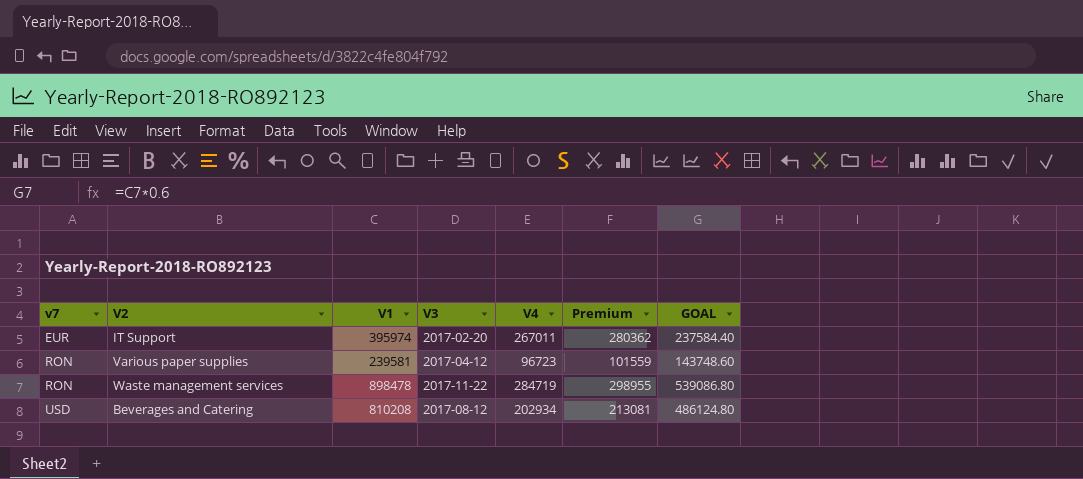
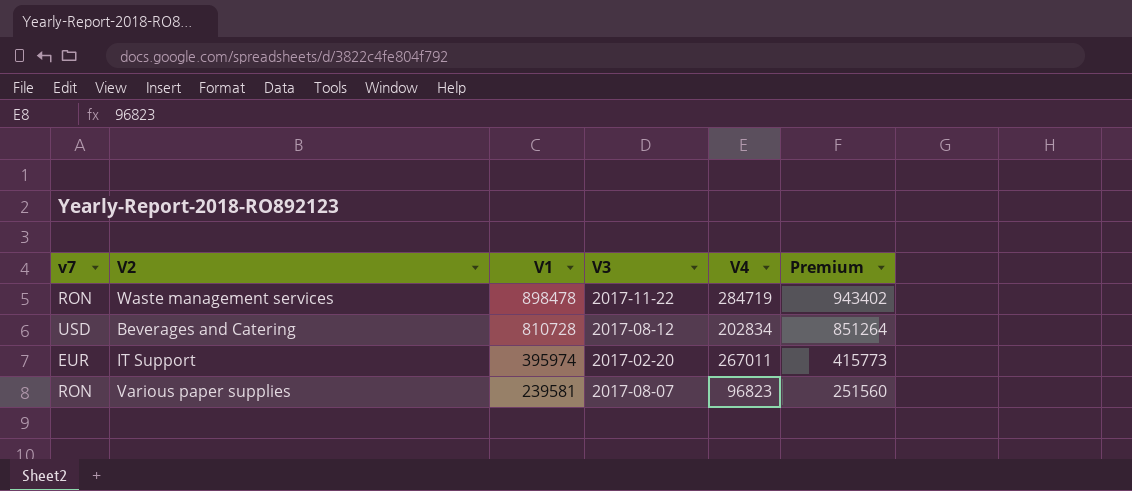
row order: v7 ascending -> V1 descending
column GOAL | formula: [V1] * 0.6 -> none
column Premium | formula: [V4] * 1.05 -> [V1] * 1.05
Beverages and Catering | V1: 810208 -> 810728
Beverages and Catering | V4: 202934 -> 202834
Various paper supplies | V3: 2017-04-12 -> 2017-08-07
Various paper supplies | V4: 96723 -> 96823

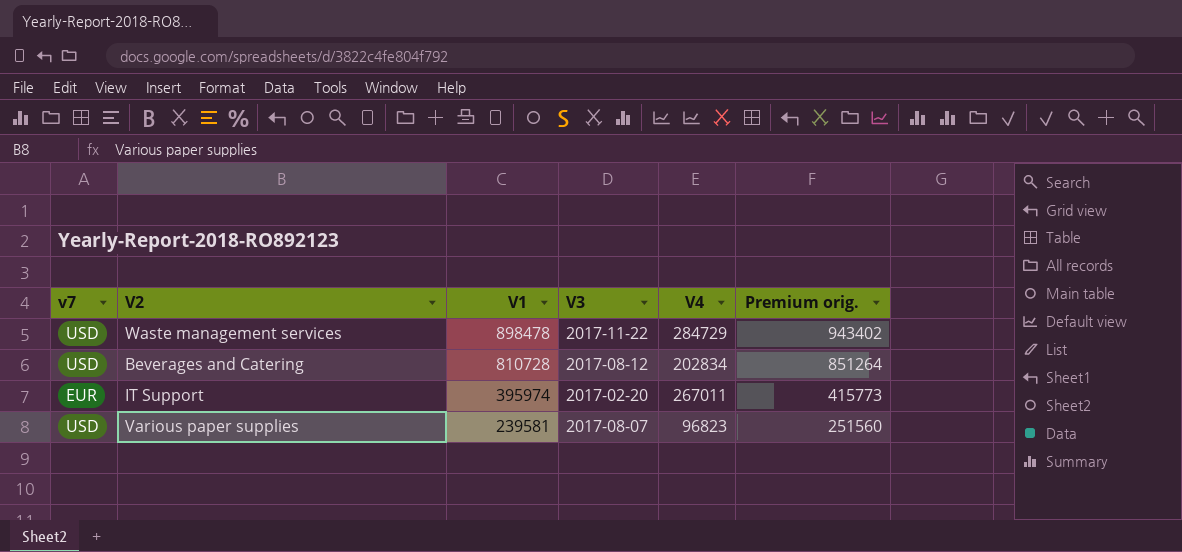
column name: Premium -> Premium orig.
Waste management services | v7: RON -> USD
Waste management services | V4: 284719 -> 284729
Various paper supplies | v7: RON -> USD

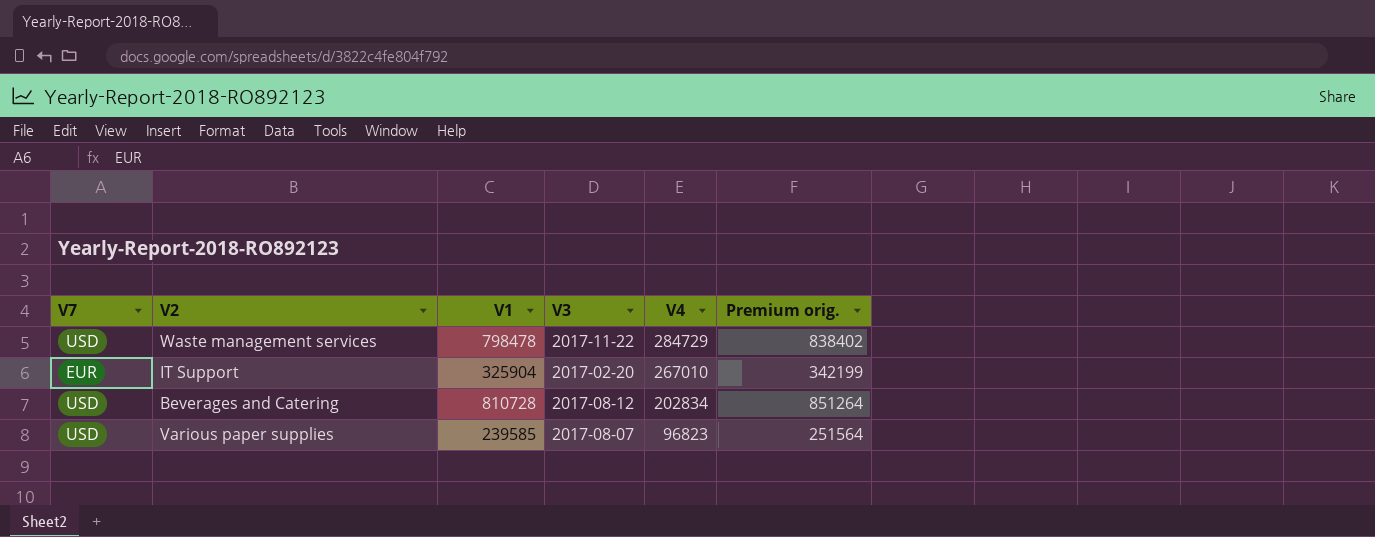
row order: V1 descending -> V4 descending
column name: v7 -> V7
Waste management services | V1: 898478 -> 798478
Waste management services | Premium orig.: 943402 -> 838402
IT Support | V1: 395974 -> 325904
IT Support | V4: 267011 -> 267010
IT Support | Premium orig.: 415773 -> 342199
Various paper supplies | V1: 239581 -> 239585
Various paper supplies | Premium orig.: 251560 -> 251564

